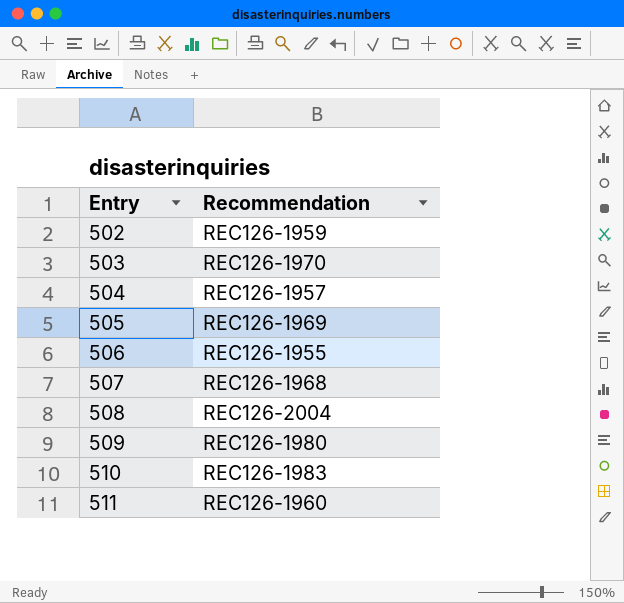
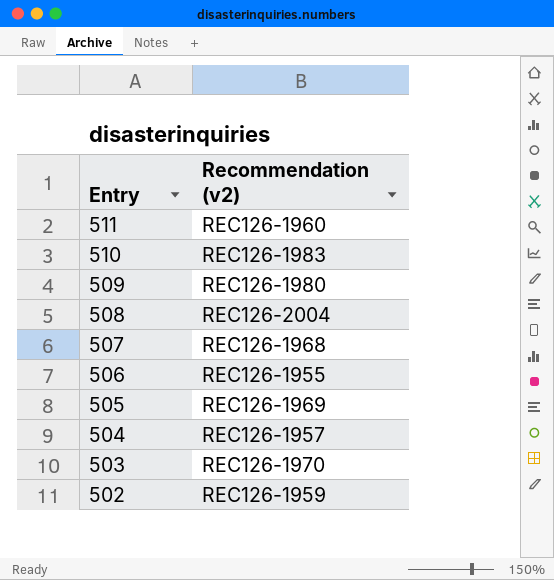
row order: Entry ascending -> Entry descending
column name: Recommendation -> Recommendation (v2)

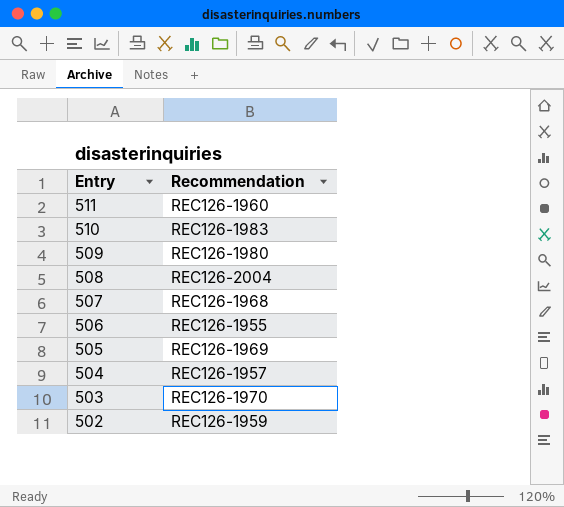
column name: Recommendation (v2) -> Recommendation

